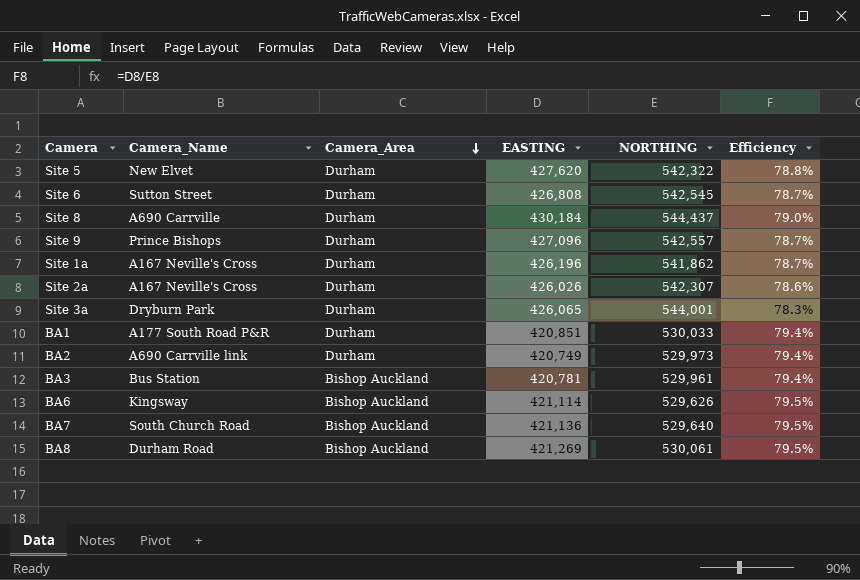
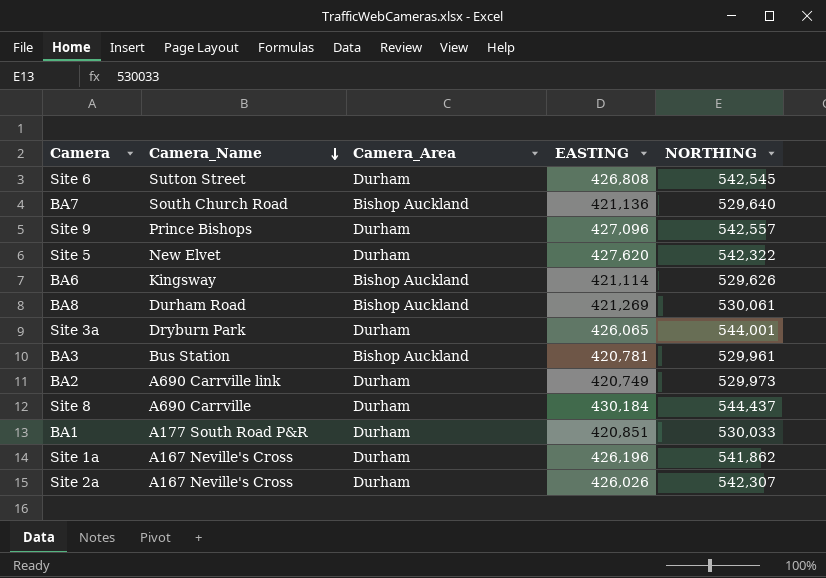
row order: Camera_Area descending -> Camera_Name descending
column Efficiency | formula: [EASTING] / [NORTHING] -> none

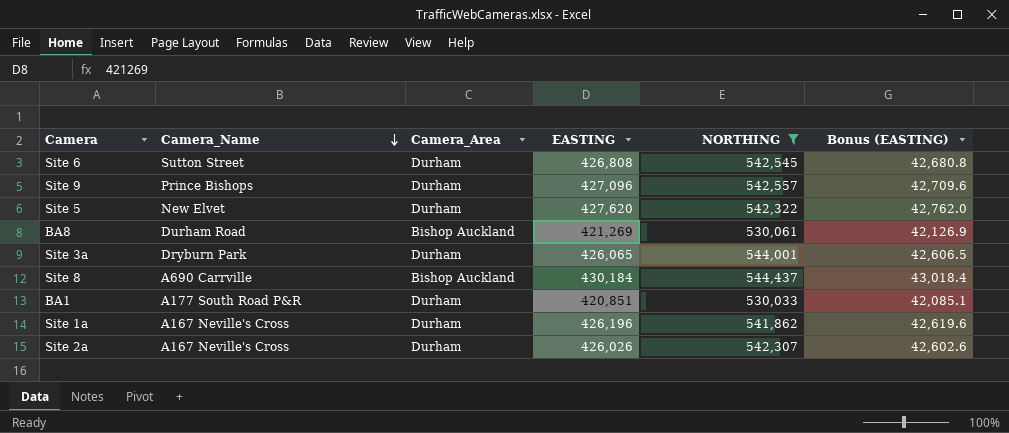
filter: none -> NORTHING >= 530,033
column Bonus (EASTING) | formula: none -> [EASTING] * 0.1
Site 8 | Camera_Area: Durham -> Bishop Auckland

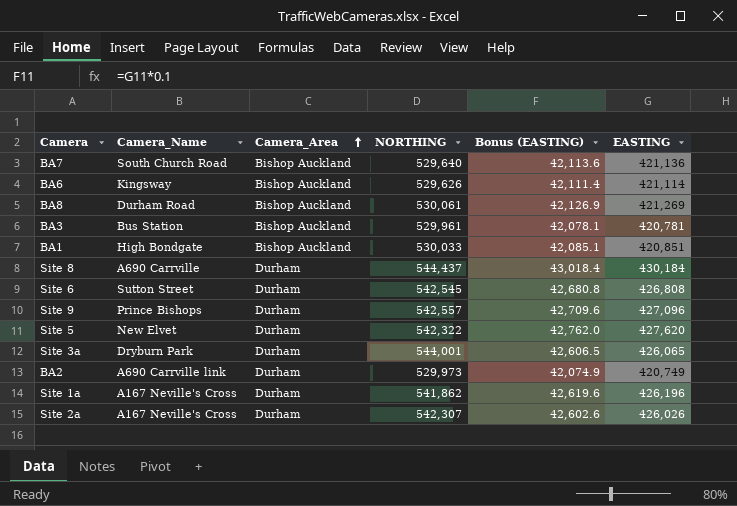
filter: NORTHING >= 530,033 -> none
row order: Camera_Name descending -> Camera_Area ascending
column EASTING | position: 4 -> 6
BA1 | Camera_Name: A177 South Road P&R -> High Bondgate
BA1 | Camera_Area: Durham -> Bishop Auckland
Site 8 | Camera_Area: Bishop Auckland -> Durham

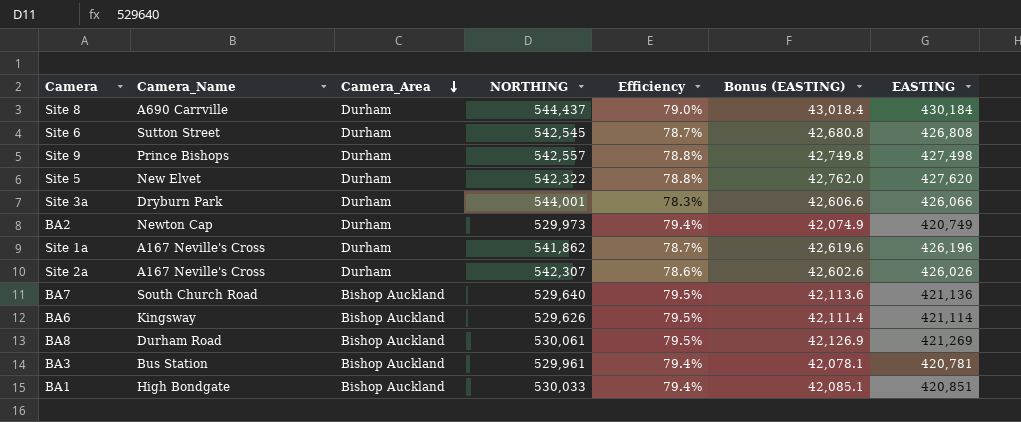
row order: Camera_Area ascending -> Camera_Area descending
column Efficiency | formula: none -> [EASTING] / [NORTHING]
Site 9 | Bonus (EASTING): 42,709.6 -> 42,749.8
Site 9 | EASTING: 427,096 -> 427,498
Site 3a | Bonus (EASTING): 42,606.5 -> 42,606.6
Site 3a | EASTING: 426,065 -> 426,066
BA2 | Camera_Name: A690 Carrville link -> Newton Cap

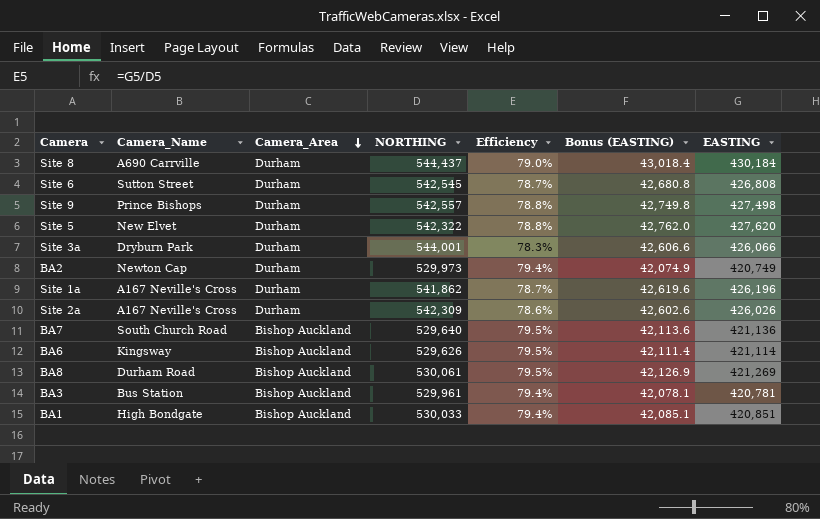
Site 2a | NORTHING: 542,307 -> 542,309

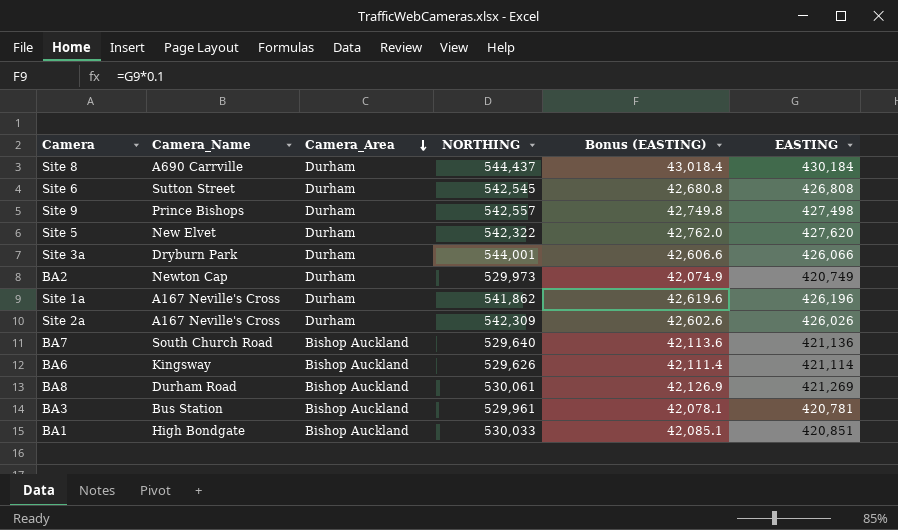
column Efficiency | formula: [EASTING] / [NORTHING] -> none

